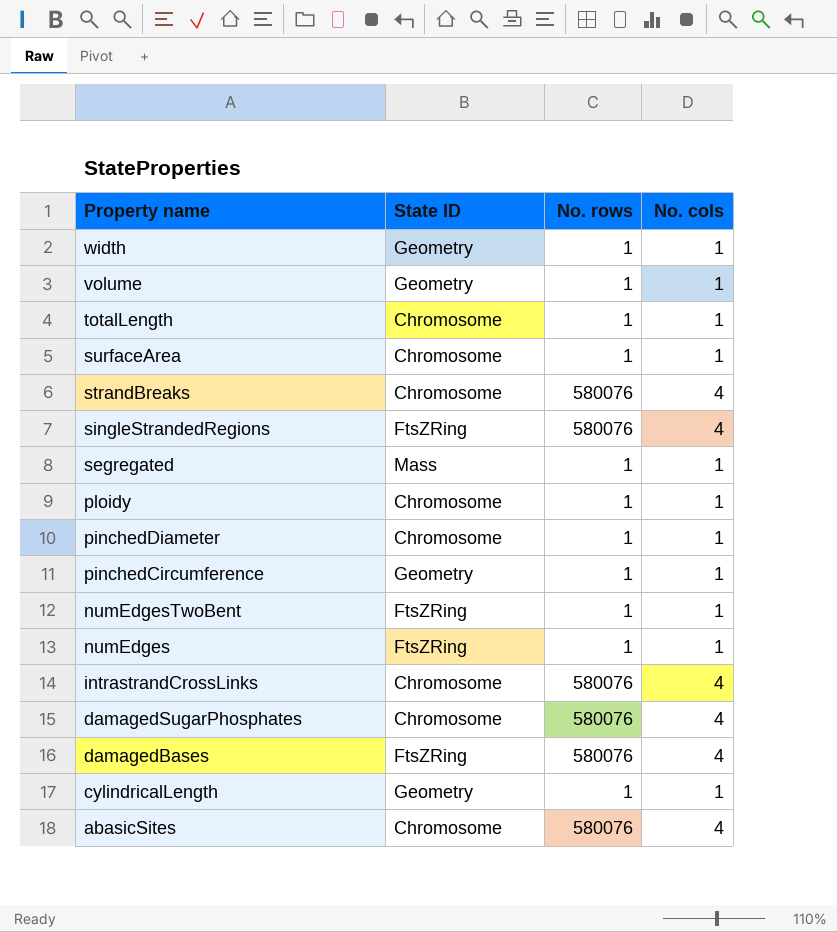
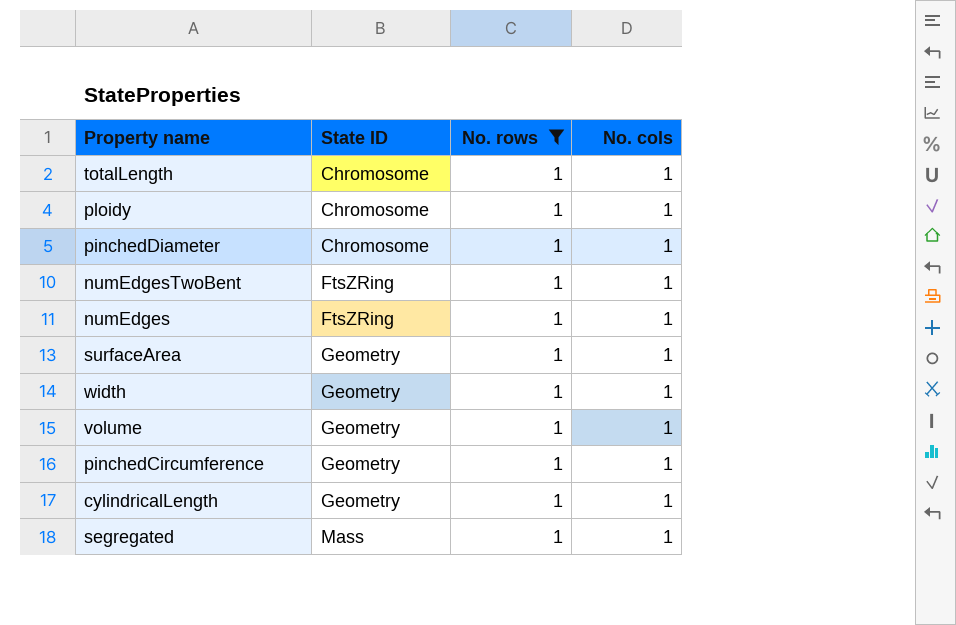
filter: none -> No. rows = 1
row order: Property name descending -> State ID ascending
surfaceArea | State ID: Chromosome -> Geometry

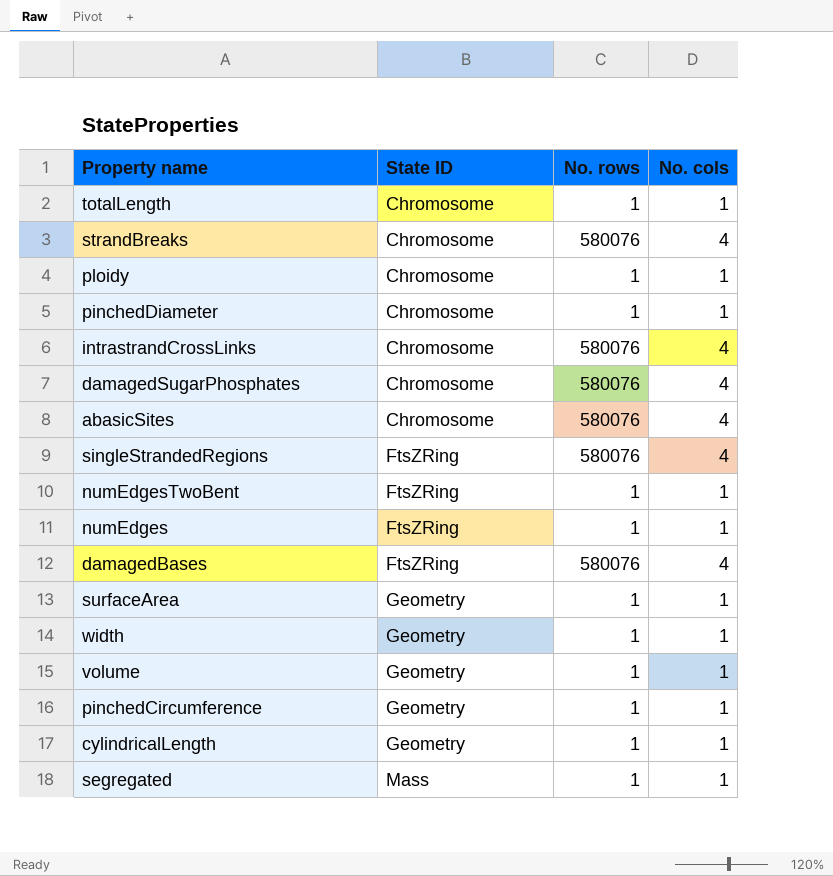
filter: No. rows = 1 -> none

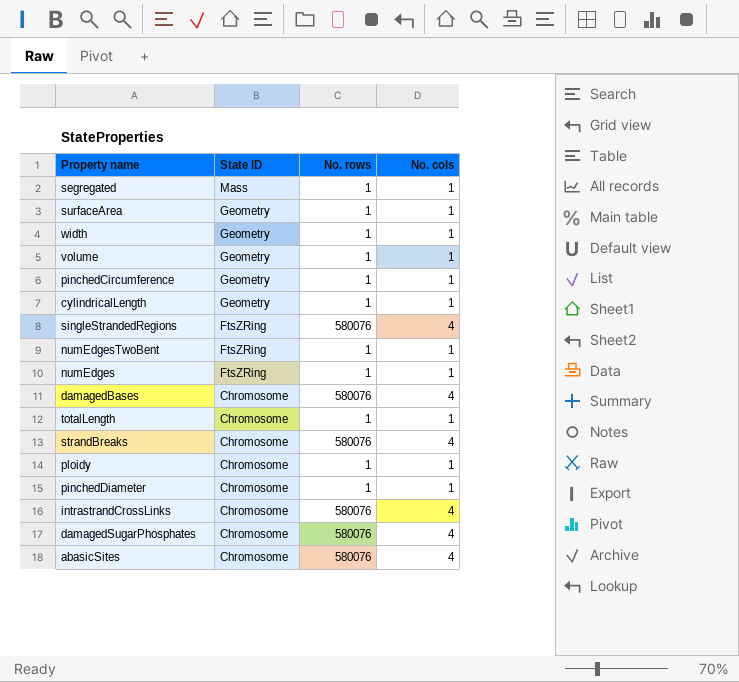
row order: State ID ascending -> State ID descending
damagedBases | State ID: FtsZRing -> Chromosome

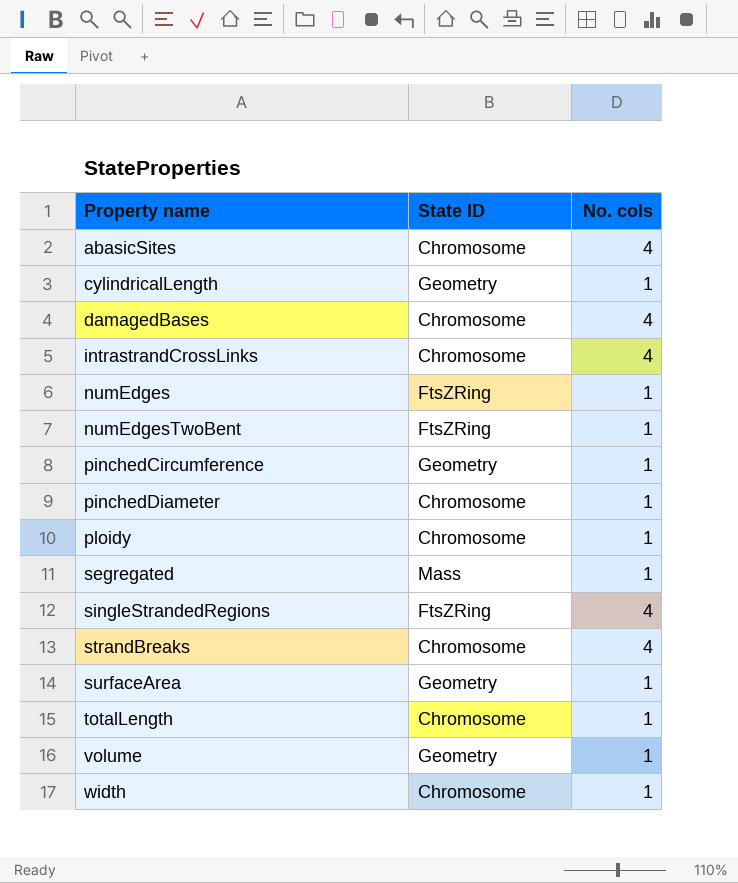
row order: State ID descending -> Property name ascending
column No. rows | position: 3 -> none
row damagedSugarPhosphates: Chromosome | 580076 | 4 -> none
width | State ID: Geometry -> Chromosome

